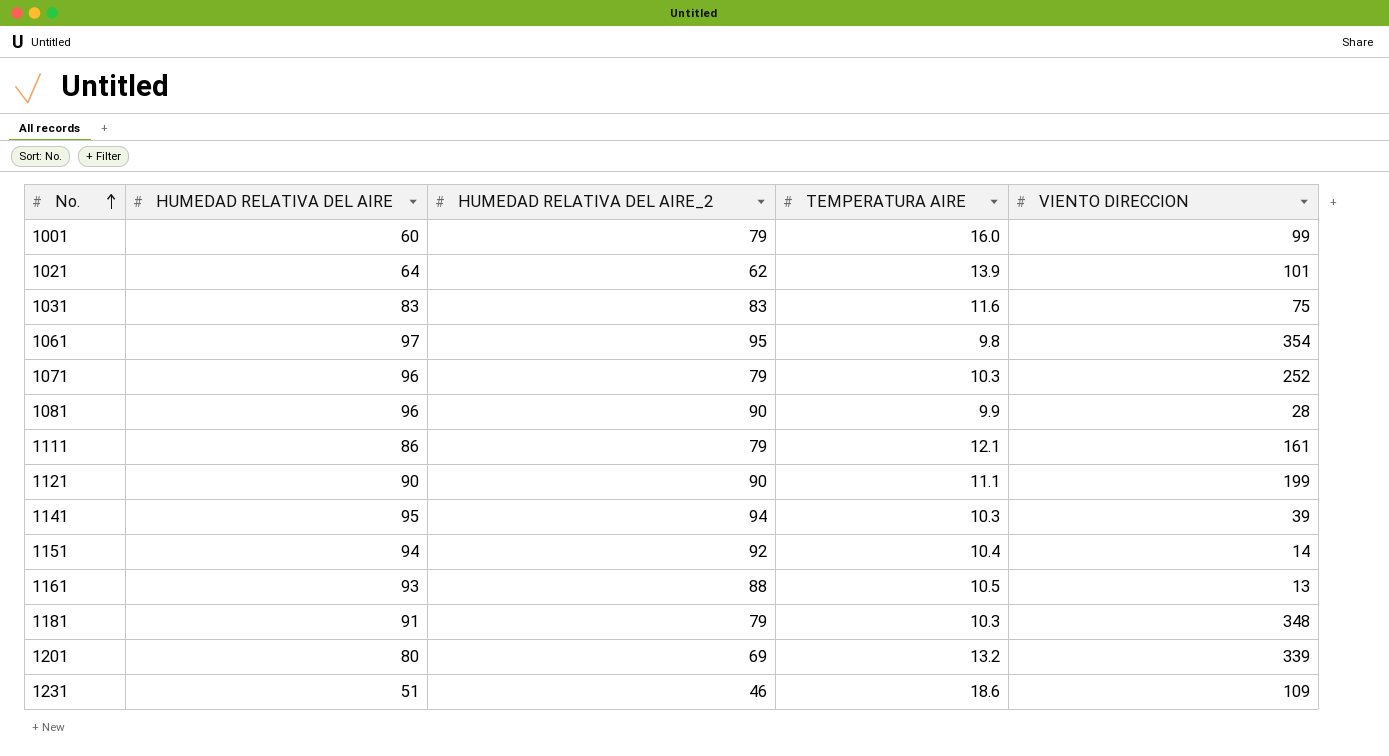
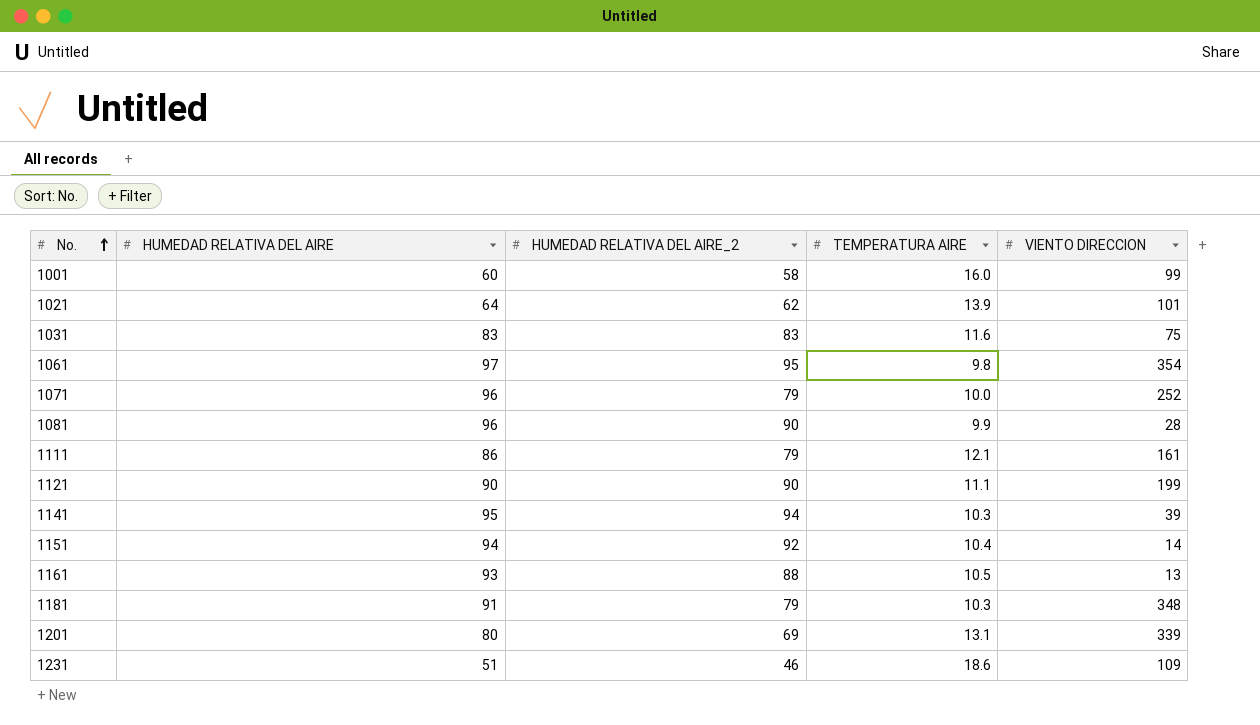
1001 | HUMEDAD RELATIVA DEL AIRE_2: 79 -> 58
1071 | TEMPERATURA AIRE: 10.3 -> 10.0
1201 | TEMPERATURA AIRE: 13.2 -> 13.1

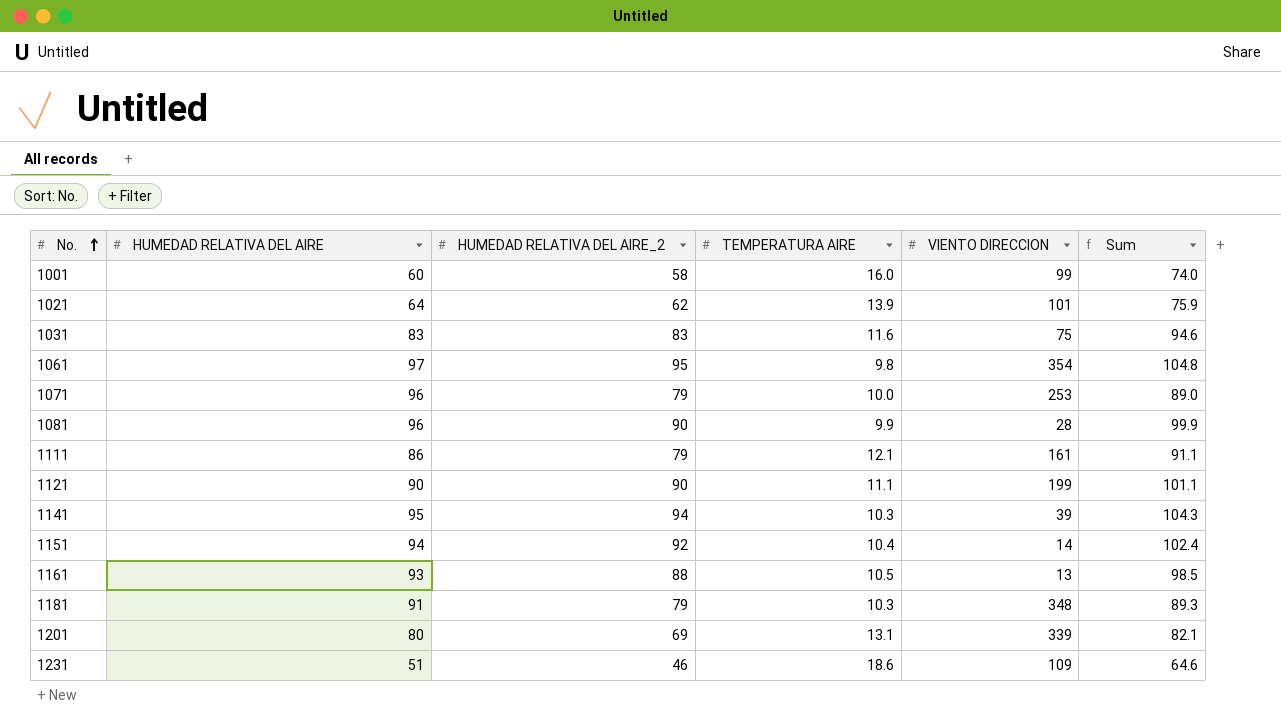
column Sum | formula: none -> [HUMEDAD RELATIVA DEL AIRE_2] + [TEMPERATURA AIRE]
1071 | VIENTO DIRECCION: 252 -> 253

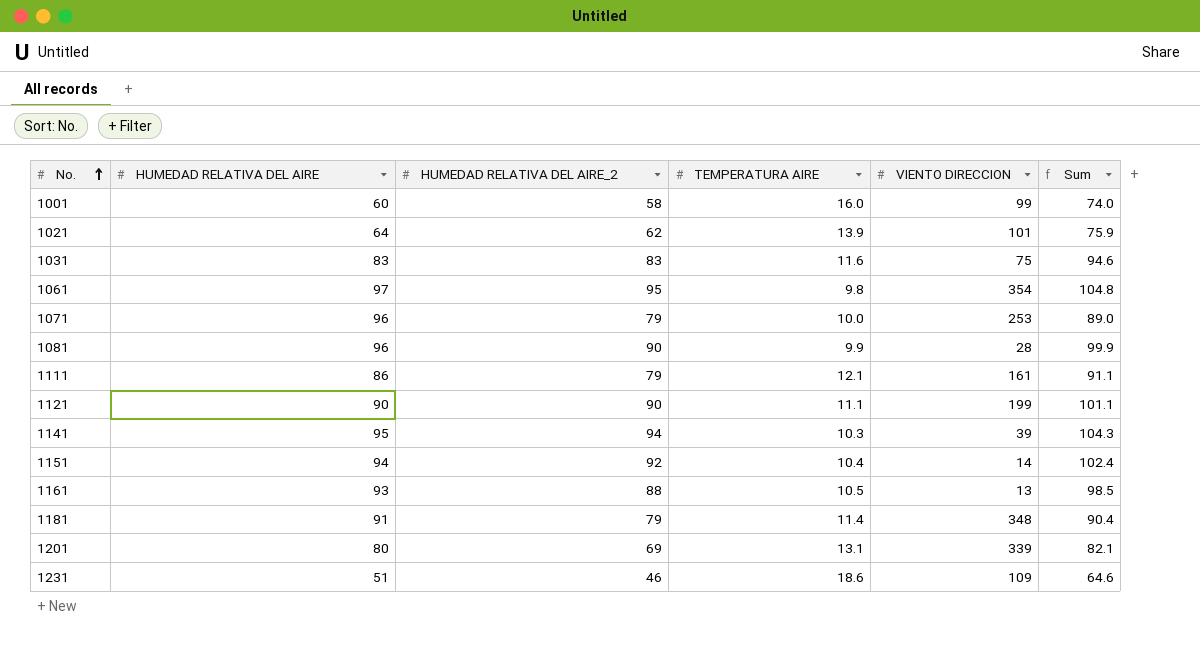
1181 | TEMPERATURA AIRE: 10.3 -> 11.4
1181 | Sum: 89.3 -> 90.4

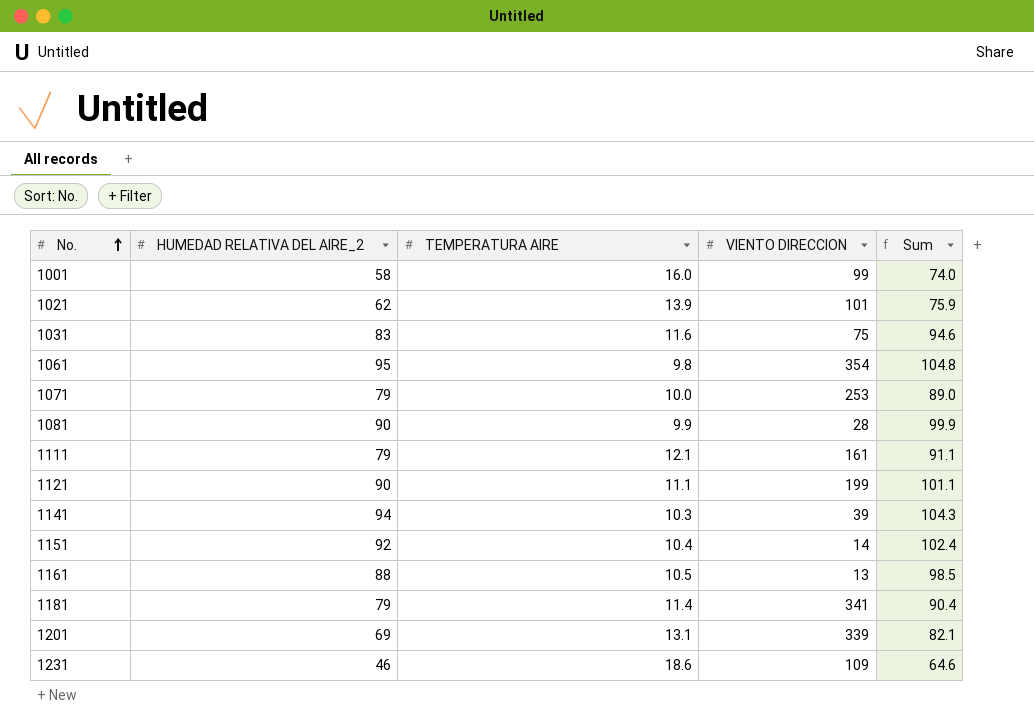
column HUMEDAD RELATIVA DEL AIRE | position: 2 -> none
1181 | VIENTO DIRECCION: 348 -> 341

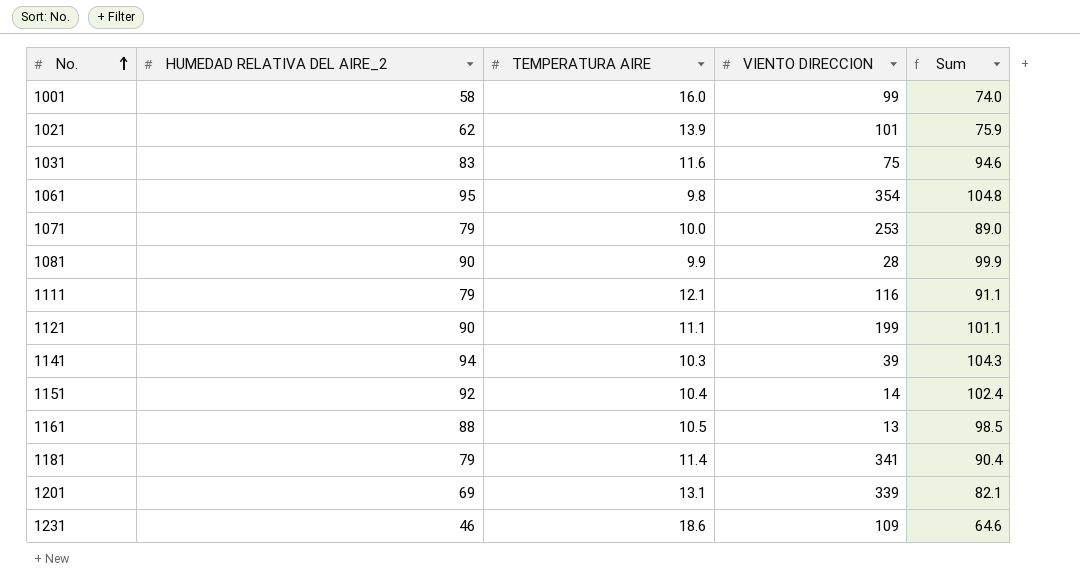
1111 | VIENTO DIRECCION: 161 -> 116

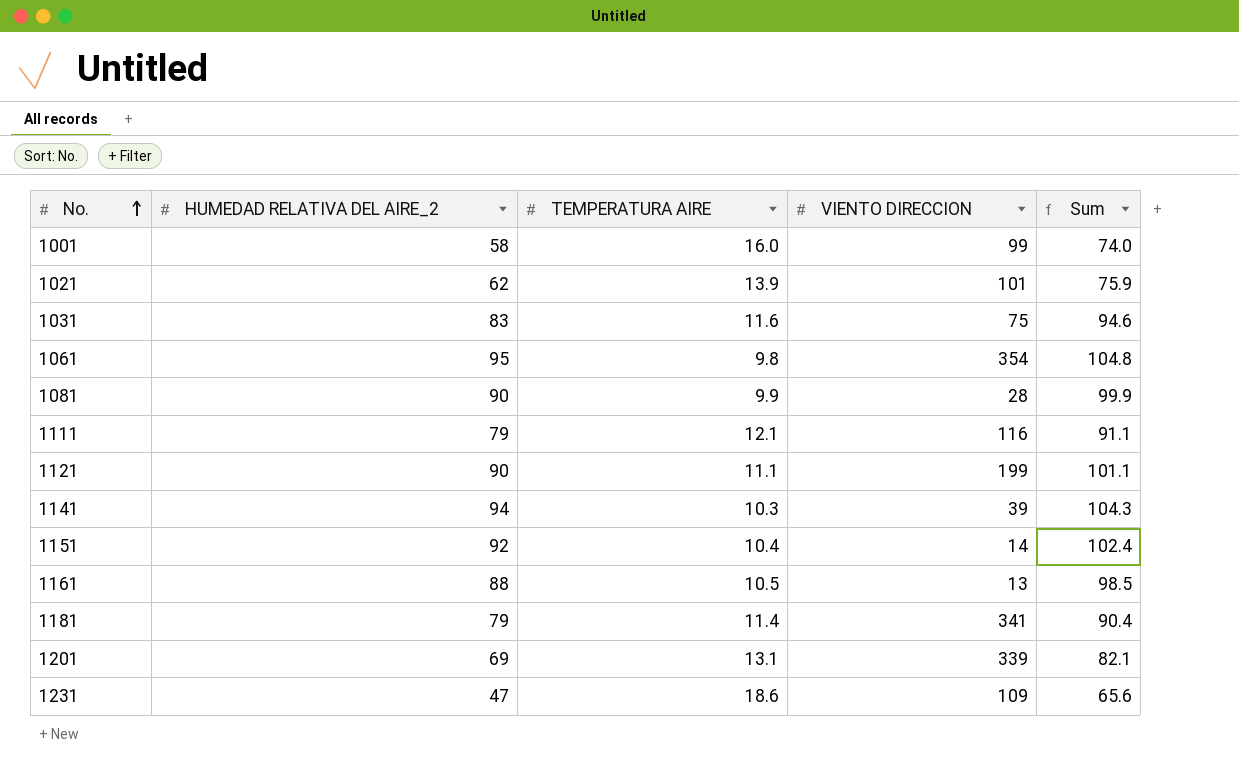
row 1071: 79 | 10.0 | 253 | 89.0 -> none
1231 | HUMEDAD RELATIVA DEL AIRE_2: 46 -> 47
1231 | Sum: 64.6 -> 65.6

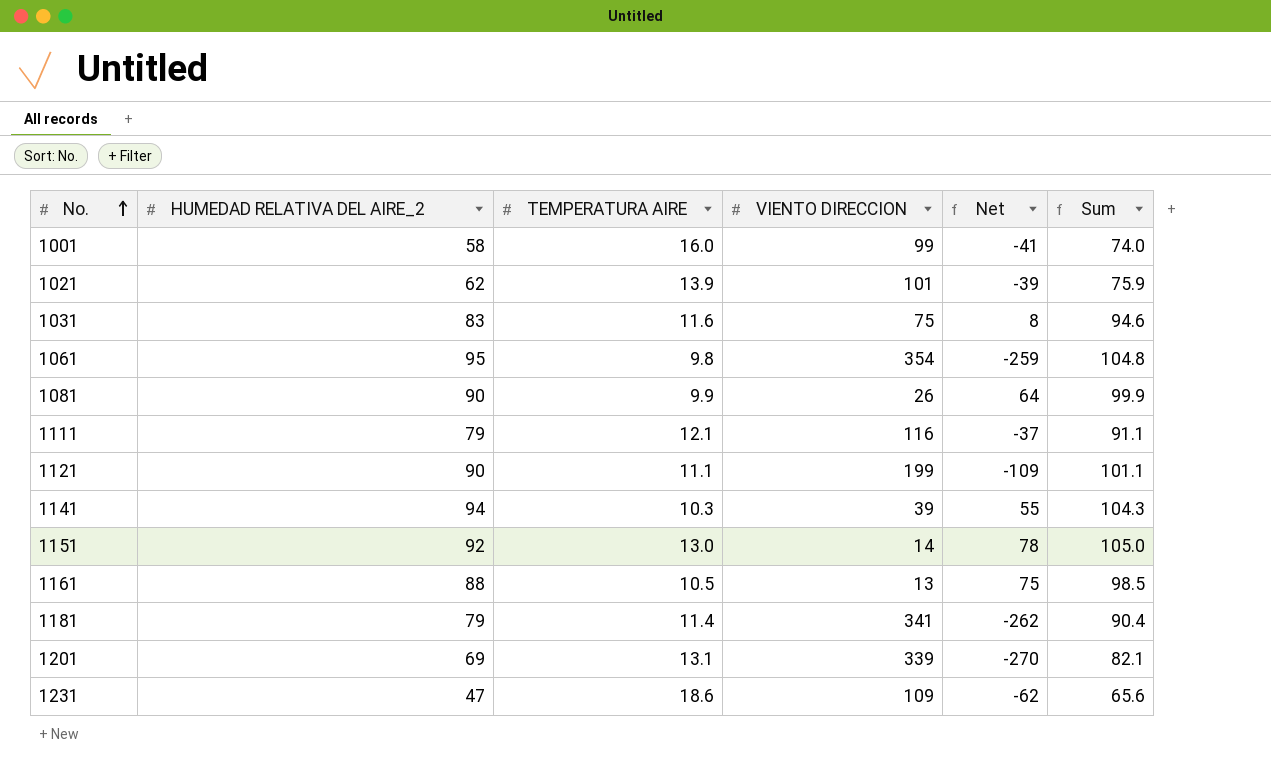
column Net | formula: none -> [HUMEDAD RELATIVA DEL AIRE_2] - [VIENTO DIRECCION]
1081 | VIENTO DIRECCION: 28 -> 26
1151 | TEMPERATURA AIRE: 10.4 -> 13.0
1151 | Sum: 102.4 -> 105.0

